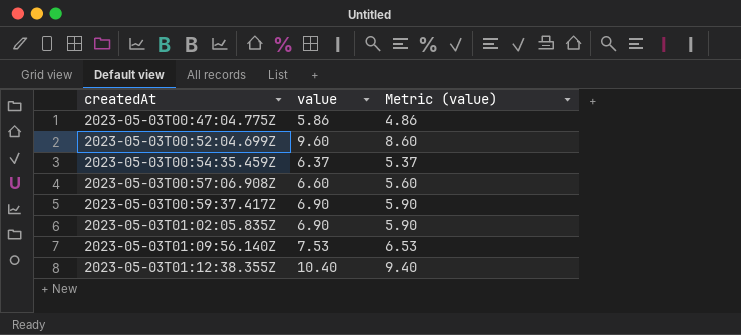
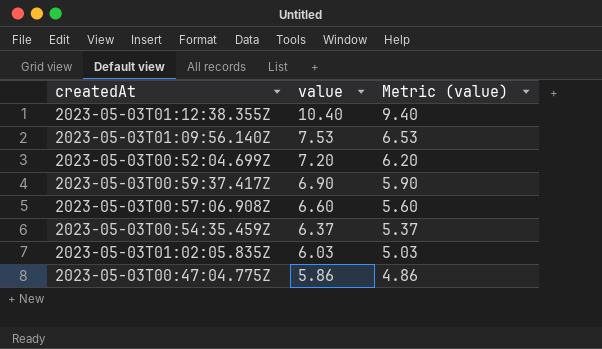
row order: createdAt ascending -> value descending
2023-05-03T00:52:04.699Z | value: 9.60 -> 7.20
2023-05-03T00:52:04.699Z | Metric (value): 8.60 -> 6.20
2023-05-03T01:02:05.835Z | value: 6.90 -> 6.03
2023-05-03T01:02:05.835Z | Metric (value): 5.90 -> 5.03

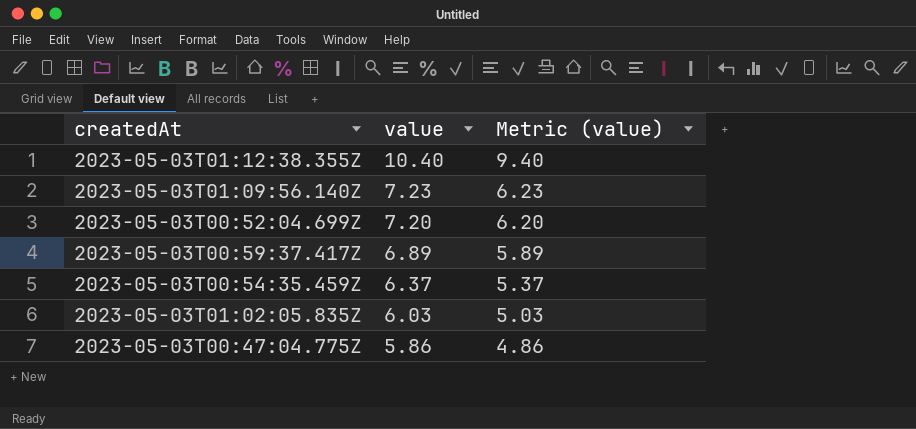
row 2023-05-03T00:57:06.908Z: 6.60 | 5.60 -> none
2023-05-03T01:09:56.140Z | value: 7.53 -> 7.23
2023-05-03T01:09:56.140Z | Metric (value): 6.53 -> 6.23
2023-05-03T00:59:37.417Z | value: 6.90 -> 6.89
2023-05-03T00:59:37.417Z | Metric (value): 5.90 -> 5.89

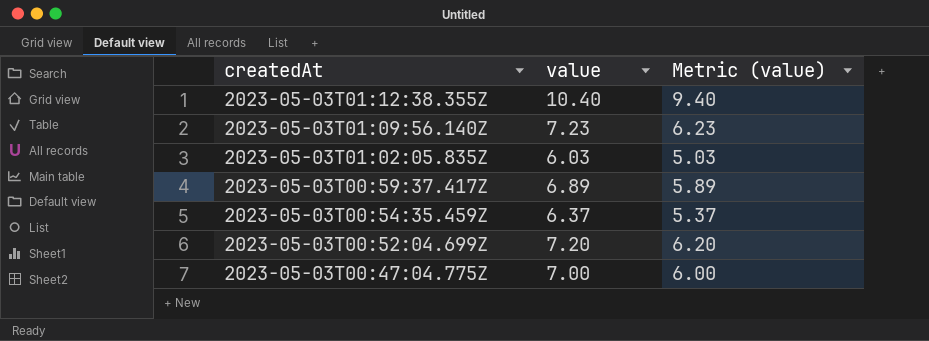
row order: value descending -> createdAt descending
2023-05-03T00:47:04.775Z | value: 5.86 -> 7.00
2023-05-03T00:47:04.775Z | Metric (value): 4.86 -> 6.00

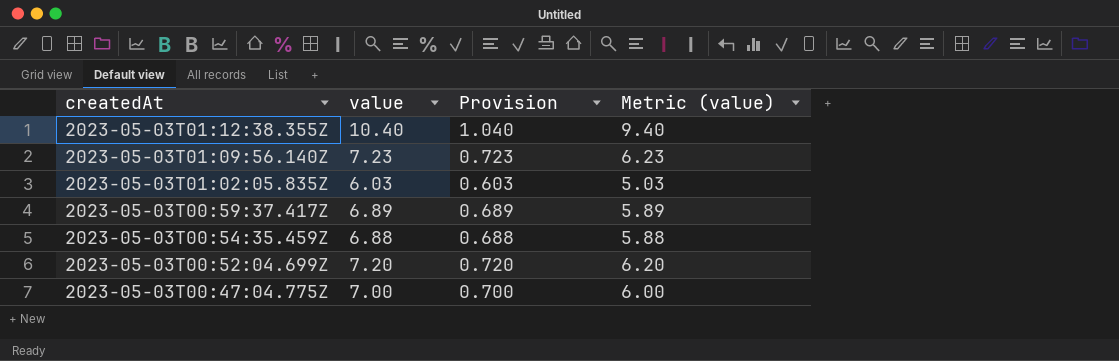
column Provision | formula: none -> [value] * 0.1
2023-05-03T00:54:35.459Z | value: 6.37 -> 6.88
2023-05-03T00:54:35.459Z | Metric (value): 5.37 -> 5.88

